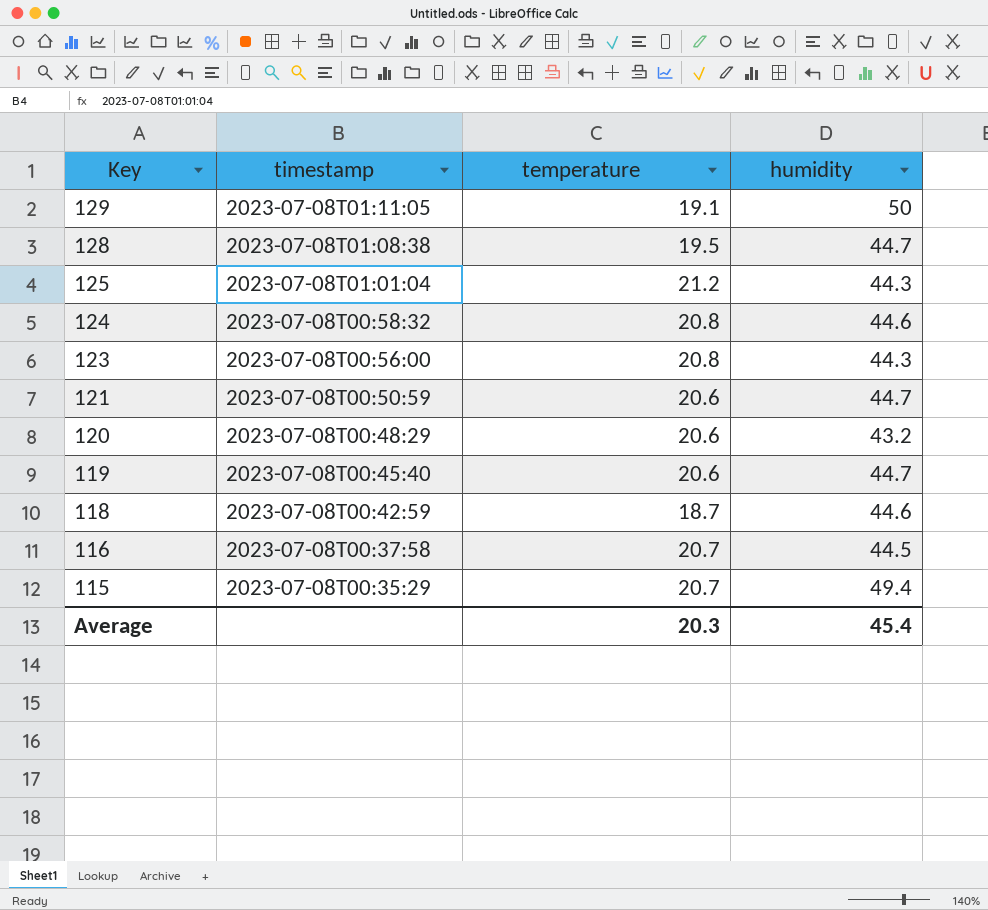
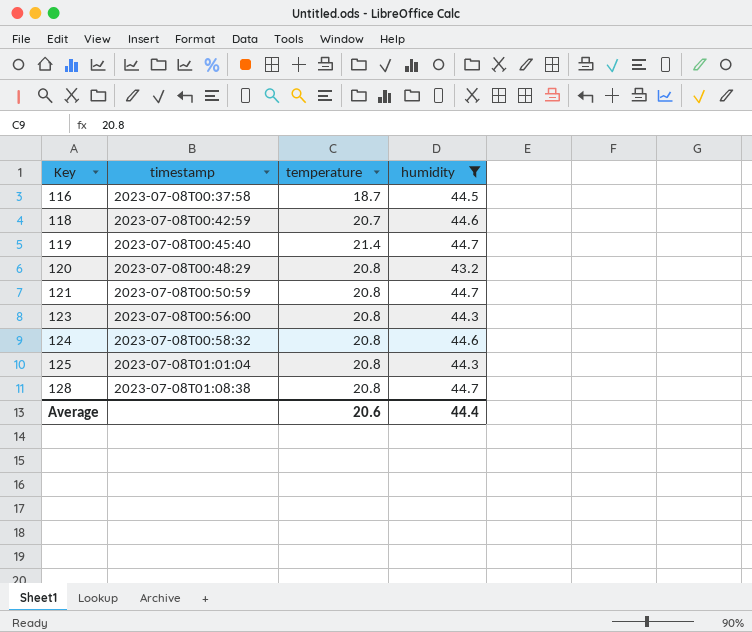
filter: none -> humidity <= 44.7
row order: Key descending -> Key ascending
116 | temperature: 20.7 -> 18.7
118 | temperature: 18.7 -> 20.7
119 | temperature: 20.6 -> 21.4
120 | temperature: 20.6 -> 20.8
121 | temperature: 20.6 -> 20.8
125 | temperature: 21.2 -> 20.8
128 | temperature: 19.5 -> 20.8
Average | temperature: 20.3 -> 20.6
Average | humidity: 45.4 -> 44.4

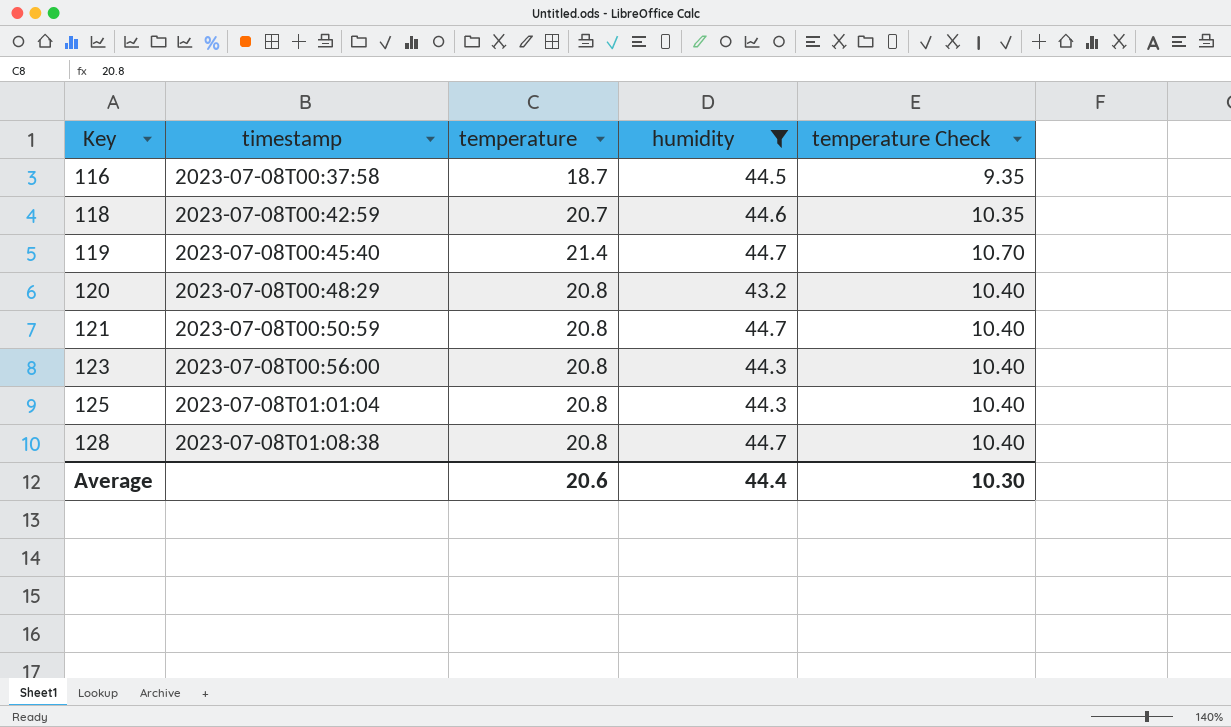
column temperature Check | formula: none -> [temperature] * 0.5
row 124: 2023-07-08T00:58:32 | 20.8 | 44.6 -> none

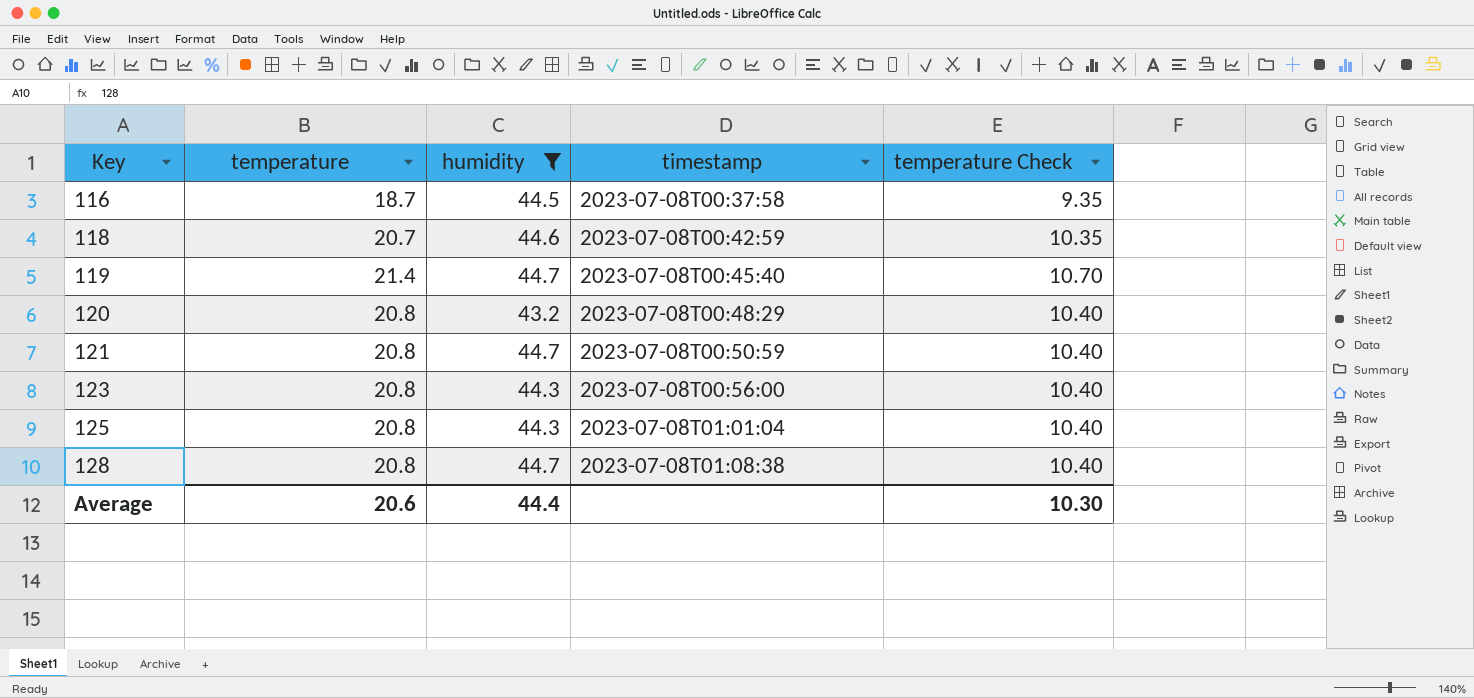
column timestamp | position: 2 -> 4

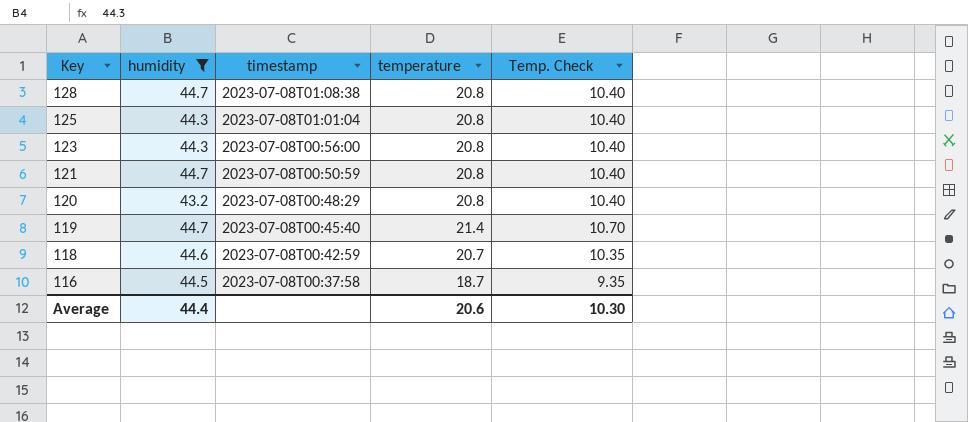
row order: Key ascending -> Key descending
column temperature | position: 2 -> 4
column name: temperature Check -> Temp. Check

